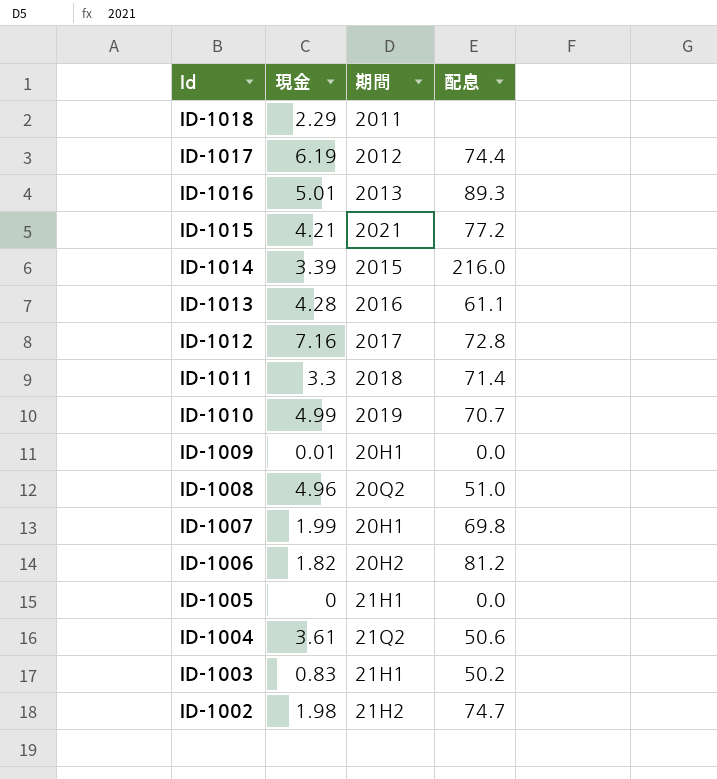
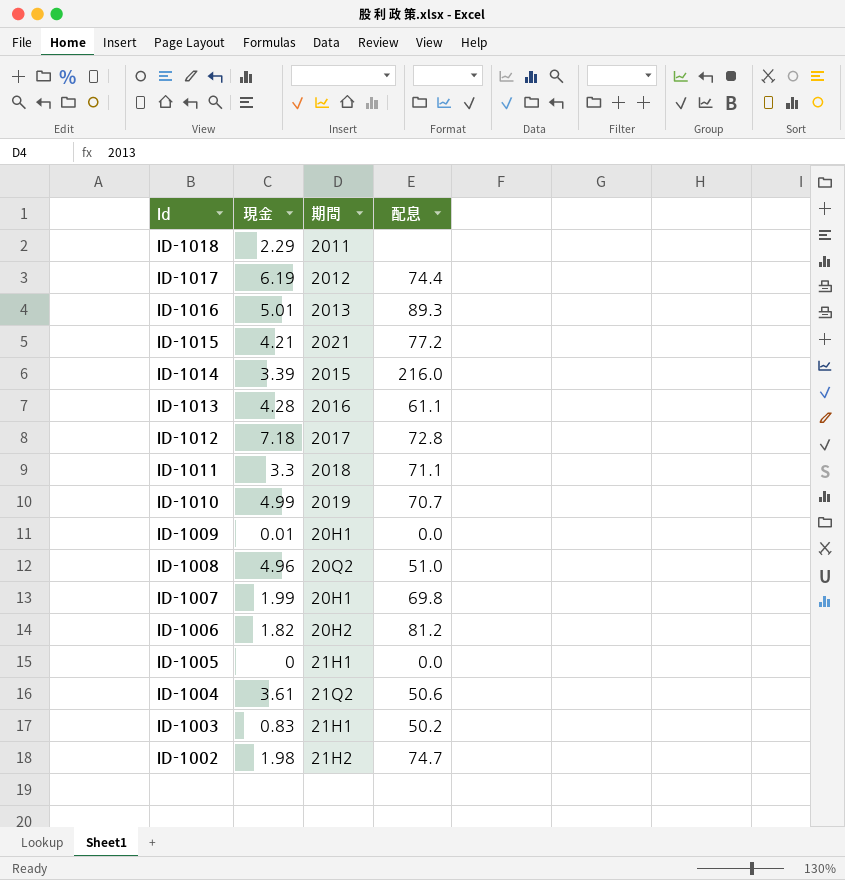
ID-1012 | 現金: 7.16 -> 7.18
ID-1011 | 配息: 71.4 -> 71.1

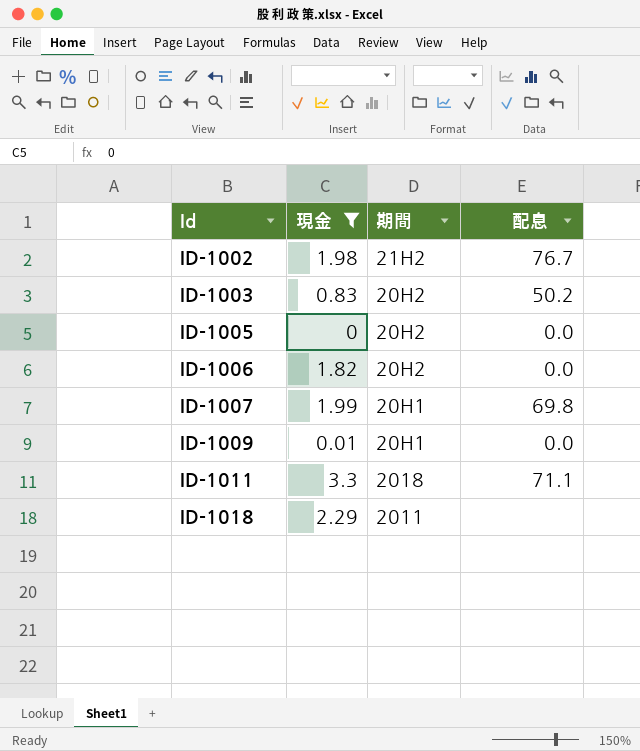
filter: none -> 現金 <= 3.3
row order: Id descending -> Id ascending
ID-1002 | 配息: 74.7 -> 76.7
ID-1003 | 期間: 21H1 -> 20H2
ID-1005 | 期間: 21H1 -> 20H2
ID-1006 | 配息: 81.2 -> 0.0

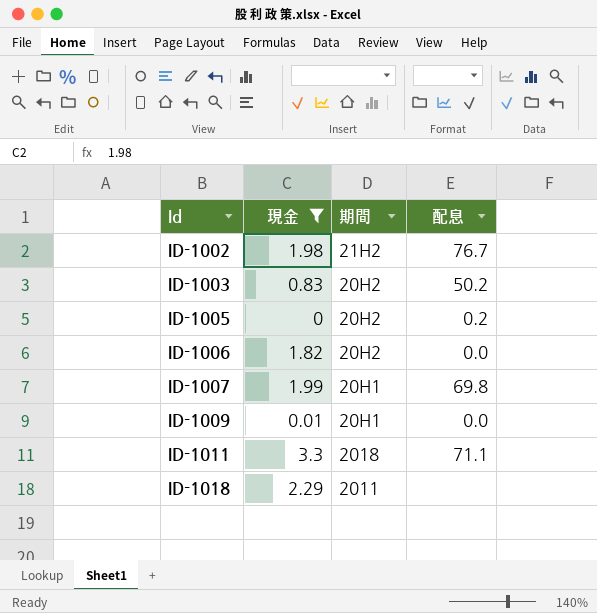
ID-1005 | 配息: 0.0 -> 0.2

